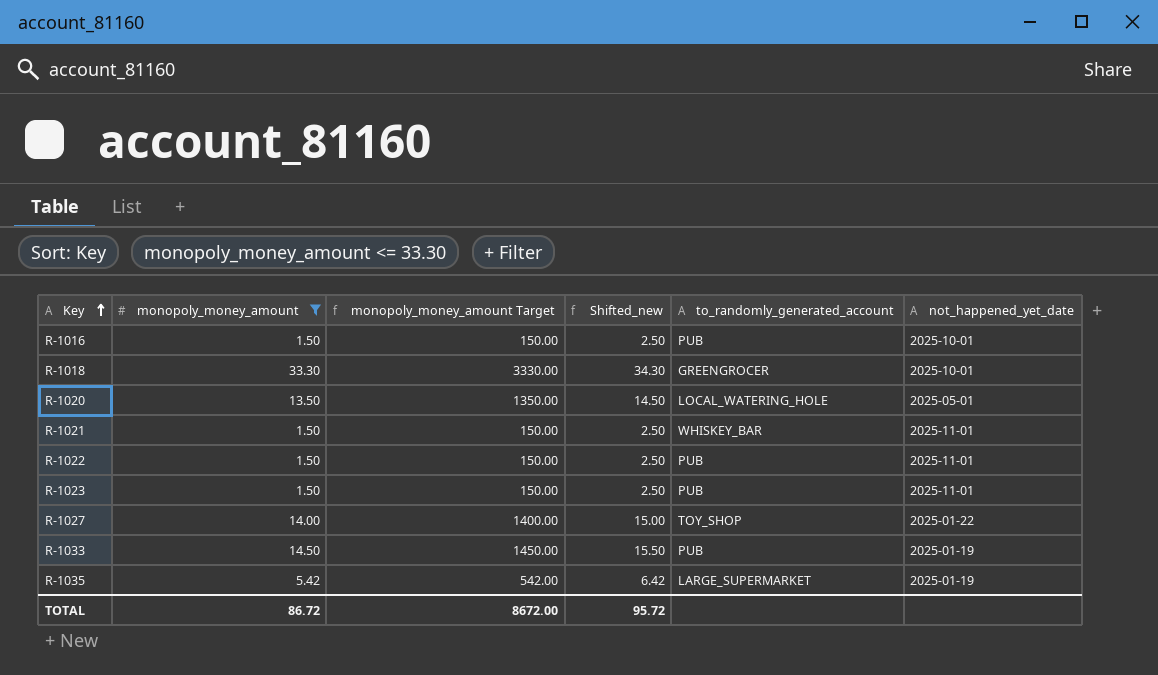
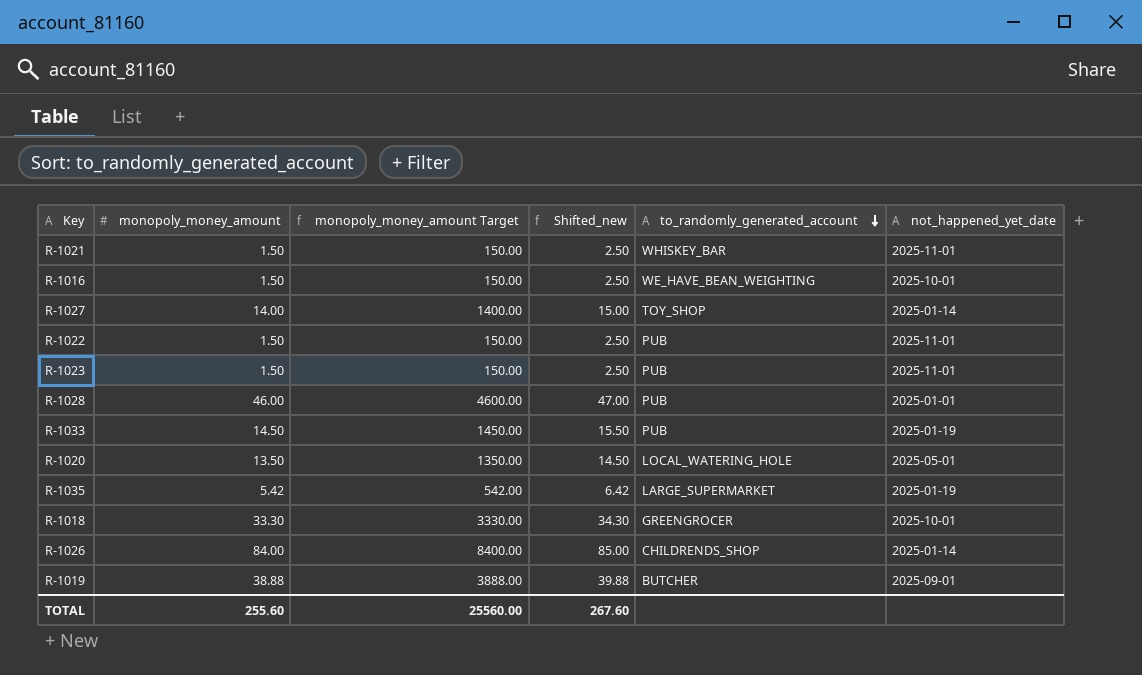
filter: monopoly_money_amount <= 33.30 -> none
row order: Key ascending -> to_randomly_generated_account descending
R-1016 | to_randomly_generated_account: PUB -> WE_HAVE_BEAN_WEIGHTING
R-1027 | not_happened_yet_date: 2025-01-22 -> 2025-01-14
TOTAL | monopoly_money_amount: 86.72 -> 255.60
TOTAL | monopoly_money_amount Target: 8672.00 -> 25560.00
TOTAL | Shifted_new: 95.72 -> 267.60

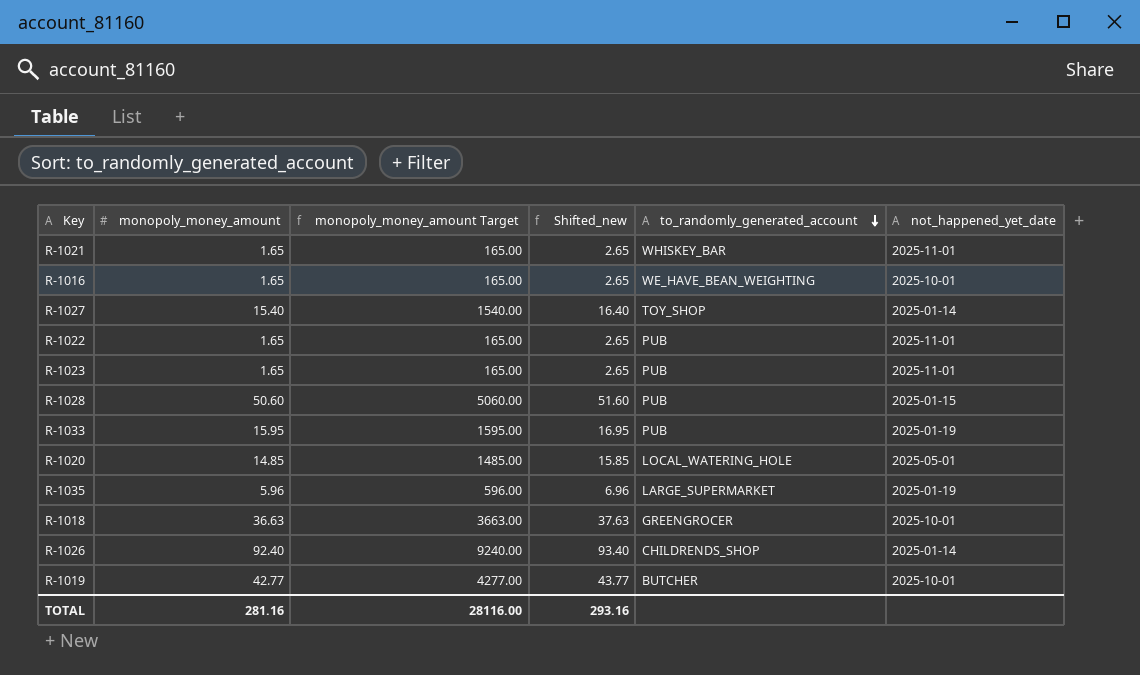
R-1021 | monopoly_money_amount: 1.50 -> 1.65
R-1021 | monopoly_money_amount Target: 150.00 -> 165.00
R-1021 | Shifted_new: 2.50 -> 2.65
R-1016 | monopoly_money_amount: 1.50 -> 1.65
R-1016 | monopoly_money_amount Target: 150.00 -> 165.00
R-1016 | Shifted_new: 2.50 -> 2.65
R-1027 | monopoly_money_amount: 14.00 -> 15.40
R-1027 | monopoly_money_amount Target: 1400.00 -> 1540.00
R-1027 | Shifted_new: 15.00 -> 16.40
R-1022 | monopoly_money_amount: 1.50 -> 1.65
R-1022 | monopoly_money_amount Target: 150.00 -> 165.00
R-1022 | Shifted_new: 2.50 -> 2.65
R-1023 | monopoly_money_amount: 1.50 -> 1.65
R-1023 | monopoly_money_amount Target: 150.00 -> 165.00
R-1023 | Shifted_new: 2.50 -> 2.65
R-1028 | monopoly_money_amount: 46.00 -> 50.60
R-1028 | monopoly_money_amount Target: 4600.00 -> 5060.00
R-1028 | Shifted_new: 47.00 -> 51.60
R-1028 | not_happened_yet_date: 2025-01-01 -> 2025-01-15
R-1033 | monopoly_money_amount: 14.50 -> 15.95
R-1033 | monopoly_money_amount Target: 1450.00 -> 1595.00
R-1033 | Shifted_new: 15.50 -> 16.95
R-1020 | monopoly_money_amount: 13.50 -> 14.85
R-1020 | monopoly_money_amount Target: 1350.00 -> 1485.00
R-1020 | Shifted_new: 14.50 -> 15.85
R-1035 | monopoly_money_amount: 5.42 -> 5.96
R-1035 | monopoly_money_amount Target: 542.00 -> 596.00
R-1035 | Shifted_new: 6.42 -> 6.96
R-1018 | monopoly_money_amount: 33.30 -> 36.63
R-1018 | monopoly_money_amount Target: 3330.00 -> 3663.00
R-1018 | Shifted_new: 34.30 -> 37.63
R-1026 | monopoly_money_amount: 84.00 -> 92.40
R-1026 | monopoly_money_amount Target: 8400.00 -> 9240.00
R-1026 | Shifted_new: 85.00 -> 93.40
R-1019 | monopoly_money_amount: 38.88 -> 42.77
R-1019 | monopoly_money_amount Target: 3888.00 -> 4277.00
R-1019 | Shifted_new: 39.88 -> 43.77
R-1019 | not_happened_yet_date: 2025-09-01 -> 2025-10-01
TOTAL | monopoly_money_amount: 255.60 -> 281.16
TOTAL | monopoly_money_amount Target: 25560.00 -> 28116.00
TOTAL | Shifted_new: 267.60 -> 293.16

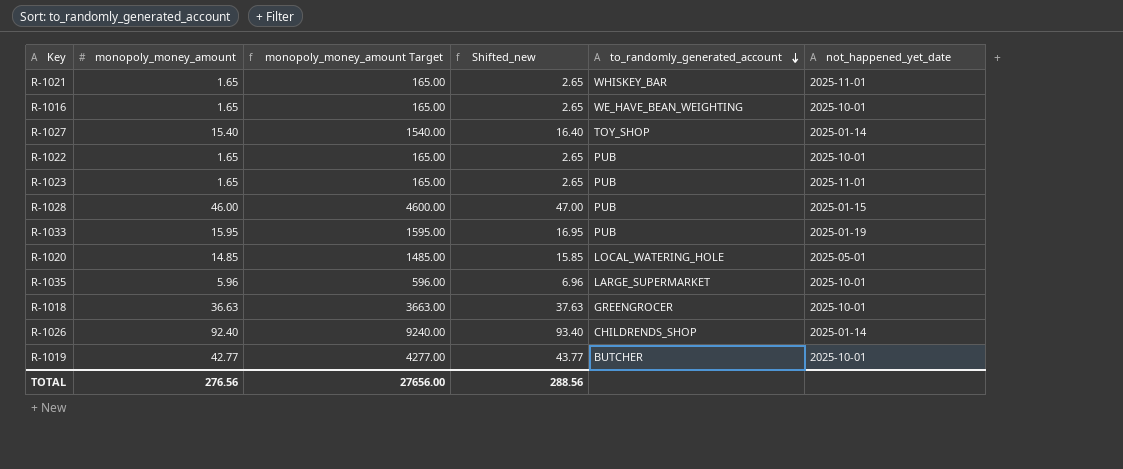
R-1022 | not_happened_yet_date: 2025-11-01 -> 2025-10-01
R-1028 | monopoly_money_amount: 50.60 -> 46.00
R-1028 | monopoly_money_amount Target: 5060.00 -> 4600.00
R-1028 | Shifted_new: 51.60 -> 47.00
R-1035 | not_happened_yet_date: 2025-01-19 -> 2025-10-01
TOTAL | monopoly_money_amount: 281.16 -> 276.56
TOTAL | monopoly_money_amount Target: 28116.00 -> 27656.00
TOTAL | Shifted_new: 293.16 -> 288.56

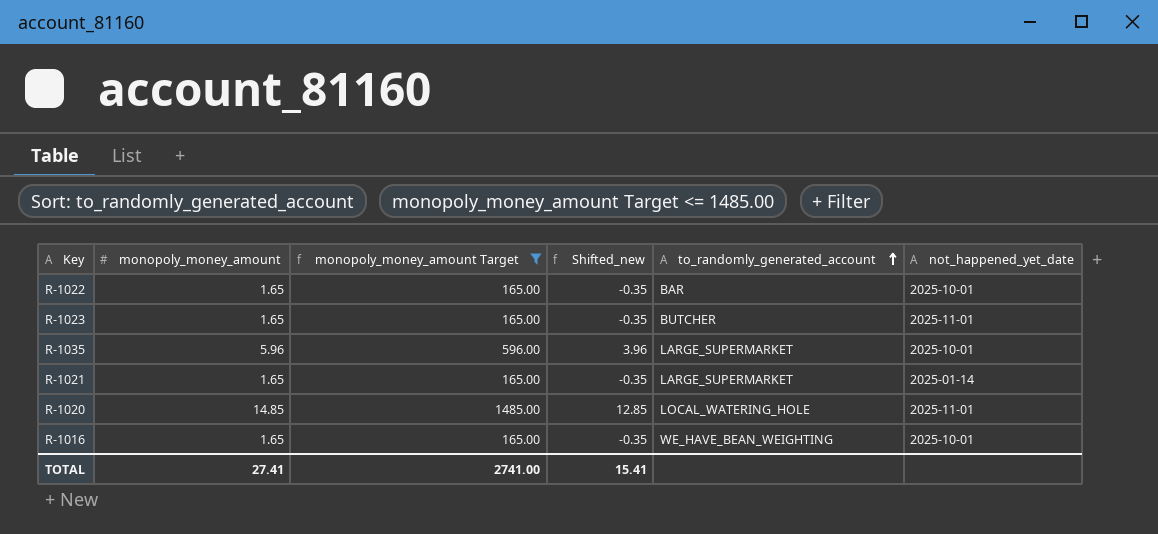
filter: none -> monopoly_money_amount Target <= 1485.00
row order: to_randomly_generated_account descending -> to_randomly_generated_account ascending
column Shifted_new | formula: [monopoly_money_amount] + 1 -> [monopoly_money_amount] - 2
R-1022 | to_randomly_generated_account: PUB -> BAR
R-1023 | to_randomly_generated_account: PUB -> BUTCHER
R-1021 | to_randomly_generated_account: WHISKEY_BAR -> LARGE_SUPERMARKET
R-1021 | not_happened_yet_date: 2025-11-01 -> 2025-01-14
R-1020 | not_happened_yet_date: 2025-05-01 -> 2025-11-01
TOTAL | monopoly_money_amount: 276.56 -> 27.41
TOTAL | monopoly_money_amount Target: 27656.00 -> 2741.00
TOTAL | Shifted_new: 288.56 -> 15.41

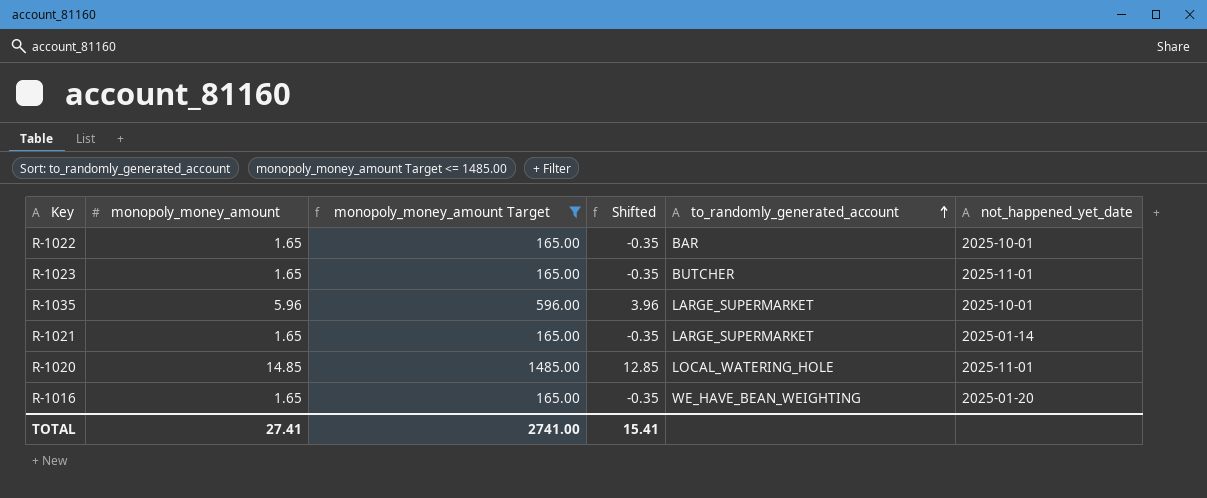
column name: Shifted_new -> Shifted
R-1016 | not_happened_yet_date: 2025-10-01 -> 2025-01-20

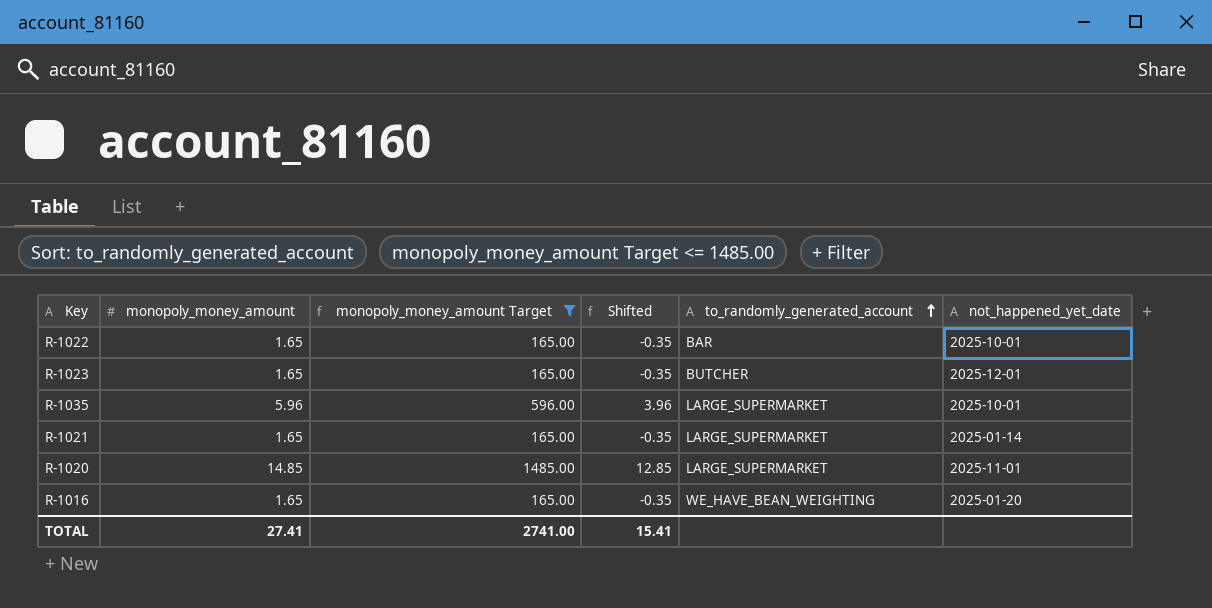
R-1023 | not_happened_yet_date: 2025-11-01 -> 2025-12-01
R-1020 | to_randomly_generated_account: LOCAL_WATERING_HOLE -> LARGE_SUPERMARKET

